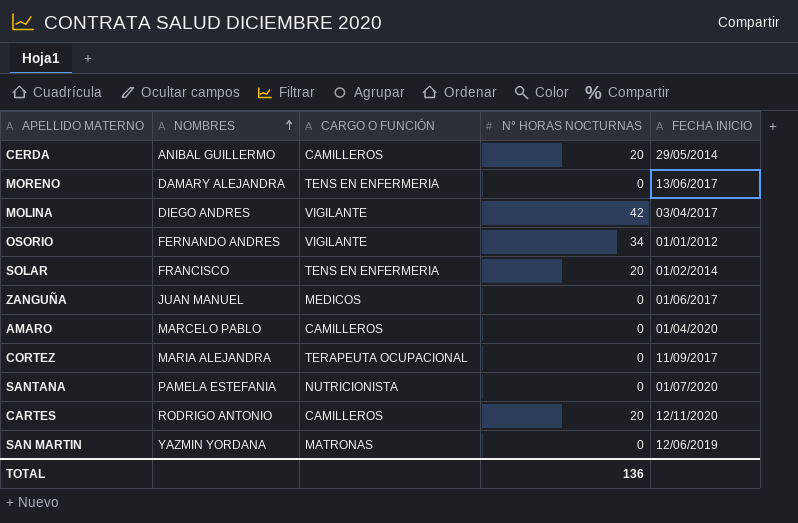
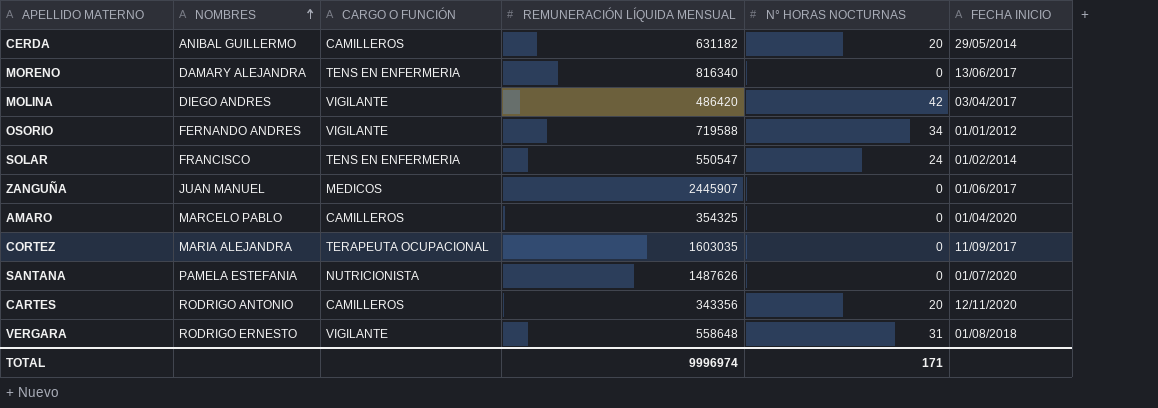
column REMUNERACIÓN LÍQUIDA MENSUAL | position: none -> 4
row SAN MARTIN: YAZMIN YORDANA | MATRONAS | 0 | 12/06/2019 -> none
SOLAR | N° HORAS NOCTURNAS: 20 -> 24
row VERGARA: none -> RODRIGO ERNESTO | VIGILANTE | 558648 | 31 | 01/08/2018
TOTAL | N° HORAS NOCTURNAS: 136 -> 171

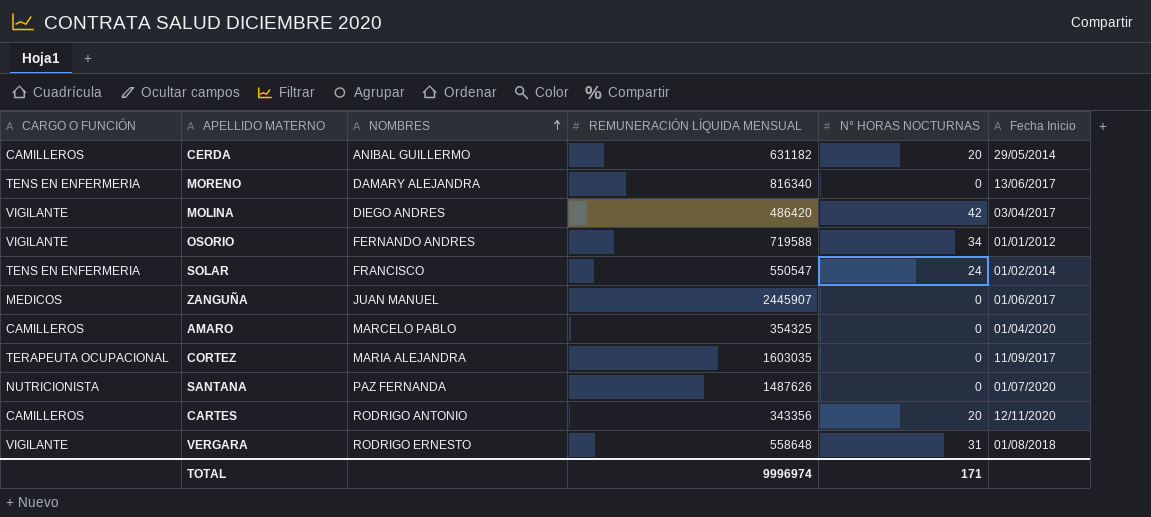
column CARGO O FUNCIÓN | position: 3 -> 1
column name: FECHA INICIO -> Fecha Inicio
SANTANA | NOMBRES: PAMELA ESTEFANIA -> PAZ FERNANDA

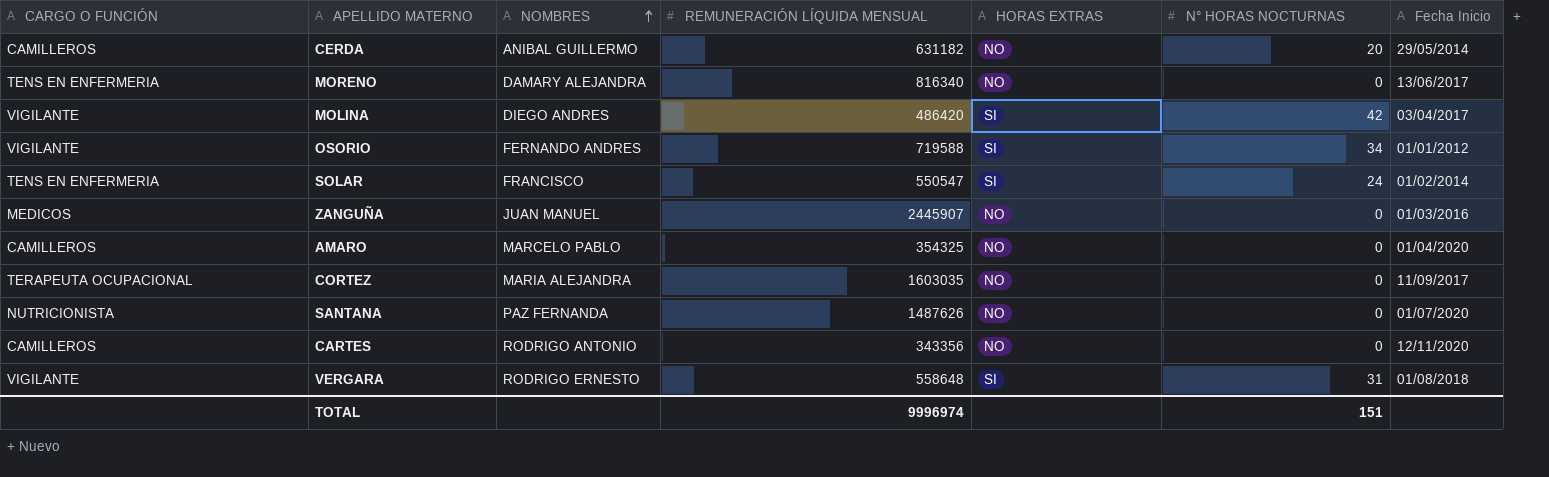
column HORAS EXTRAS | position: none -> 5
ZANGUÑA | Fecha Inicio: 01/06/2017 -> 01/03/2016
CARTES | N° HORAS NOCTURNAS: 20 -> 0
TOTAL | N° HORAS NOCTURNAS: 171 -> 151

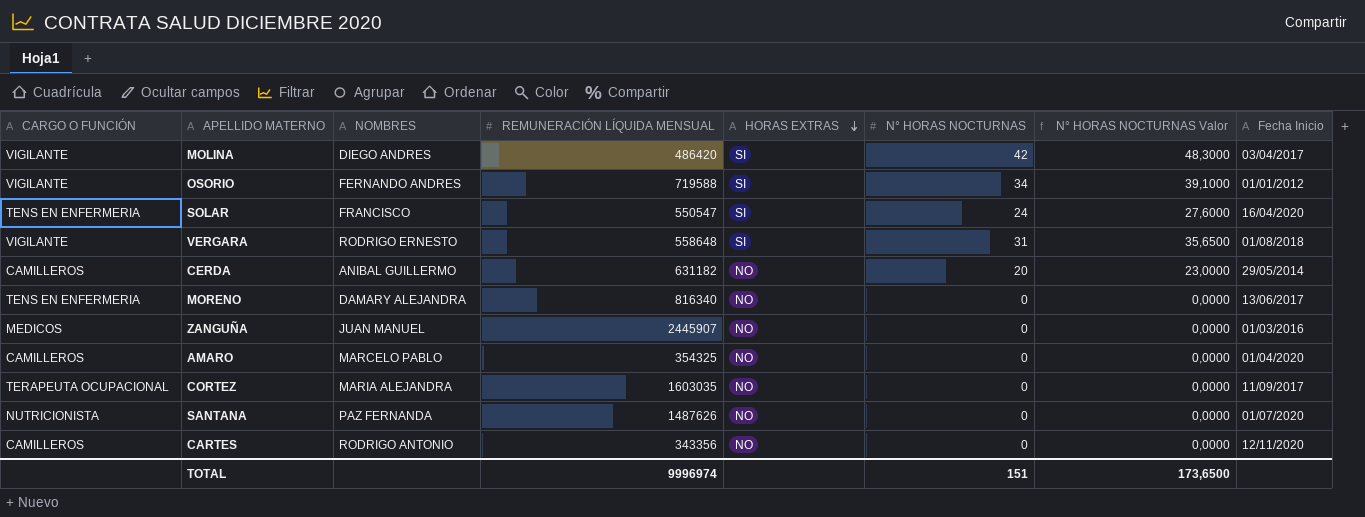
row order: NOMBRES ascending -> HORAS EXTRAS descending
column N° HORAS NOCTURNAS Valor | formula: none -> [N° HORAS NOCTURNAS] * 1,15
SOLAR | Fecha Inicio: 01/02/2014 -> 16/04/2020

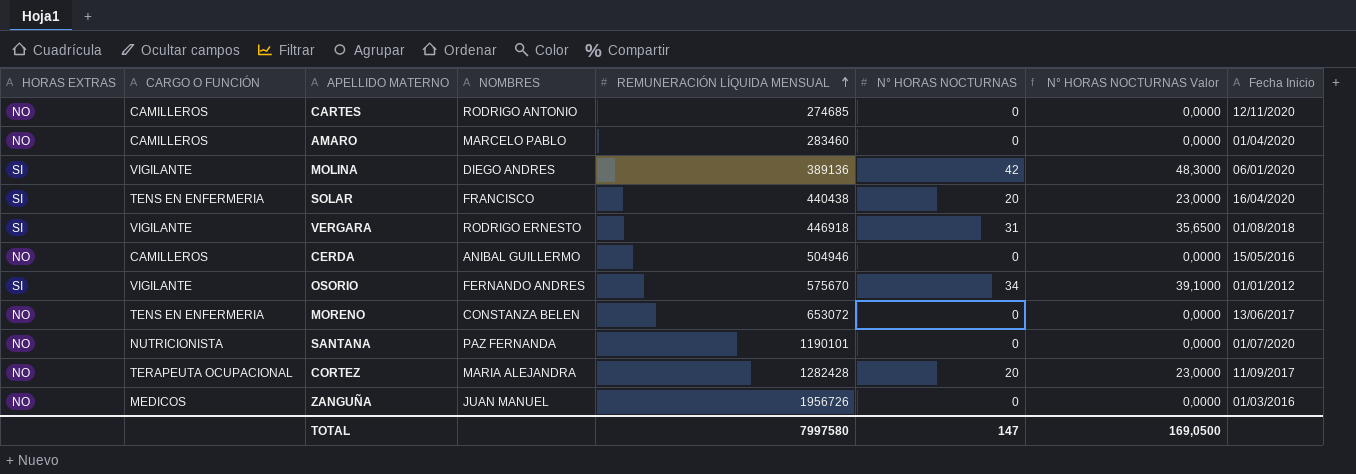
row order: HORAS EXTRAS descending -> REMUNERACIÓN LÍQUIDA MENSUAL ascending
column HORAS EXTRAS | position: 5 -> 1
CARTES | REMUNERACIÓN LÍQUIDA MENSUAL: 343356 -> 274685
AMARO | REMUNERACIÓN LÍQUIDA MENSUAL: 354325 -> 283460
MOLINA | REMUNERACIÓN LÍQUIDA MENSUAL: 486420 -> 389136
MOLINA | Fecha Inicio: 03/04/2017 -> 06/01/2020
SOLAR | REMUNERACIÓN LÍQUIDA MENSUAL: 550547 -> 440438
SOLAR | N° HORAS NOCTURNAS: 24 -> 20
SOLAR | N° HORAS NOCTURNAS Valor: 27,6000 -> 23,0000
VERGARA | REMUNERACIÓN LÍQUIDA MENSUAL: 558648 -> 446918
CERDA | REMUNERACIÓN LÍQUIDA MENSUAL: 631182 -> 504946
CERDA | N° HORAS NOCTURNAS: 20 -> 0
CERDA | N° HORAS NOCTURNAS Valor: 23,0000 -> 0,0000
CERDA | Fecha Inicio: 29/05/2014 -> 15/05/2016
OSORIO | REMUNERACIÓN LÍQUIDA MENSUAL: 719588 -> 575670
MORENO | NOMBRES: DAMARY ALEJANDRA -> CONSTANZA BELEN
MORENO | REMUNERACIÓN LÍQUIDA MENSUAL: 816340 -> 653072
SANTANA | REMUNERACIÓN LÍQUIDA MENSUAL: 1487626 -> 1190101
CORTEZ | REMUNERACIÓN LÍQUIDA MENSUAL: 1603035 -> 1282428
CORTEZ | N° HORAS NOCTURNAS: 0 -> 20
CORTEZ | N° HORAS NOCTURNAS Valor: 0,0000 -> 23,0000
ZANGUÑA | REMUNERACIÓN LÍQUIDA MENSUAL: 2445907 -> 1956726
TOTAL | REMUNERACIÓN LÍQUIDA MENSUAL: 9996974 -> 7997580
TOTAL | N° HORAS NOCTURNAS: 151 -> 147
TOTAL | N° HORAS NOCTURNAS Valor: 173,6500 -> 169,0500

